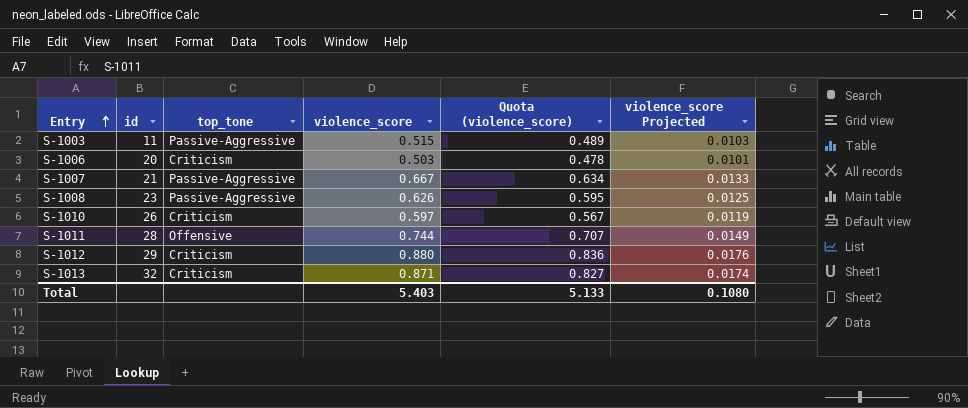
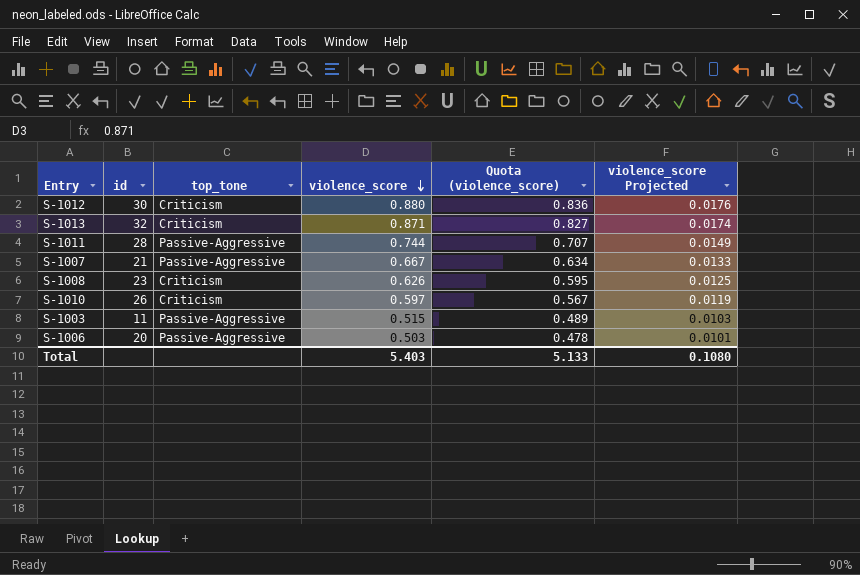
row order: Entry ascending -> violence_score descending
S-1012 | id: 29 -> 30
S-1011 | top_tone: Offensive -> Passive-Aggressive
S-1008 | top_tone: Passive-Aggressive -> Criticism
S-1006 | top_tone: Criticism -> Passive-Aggressive

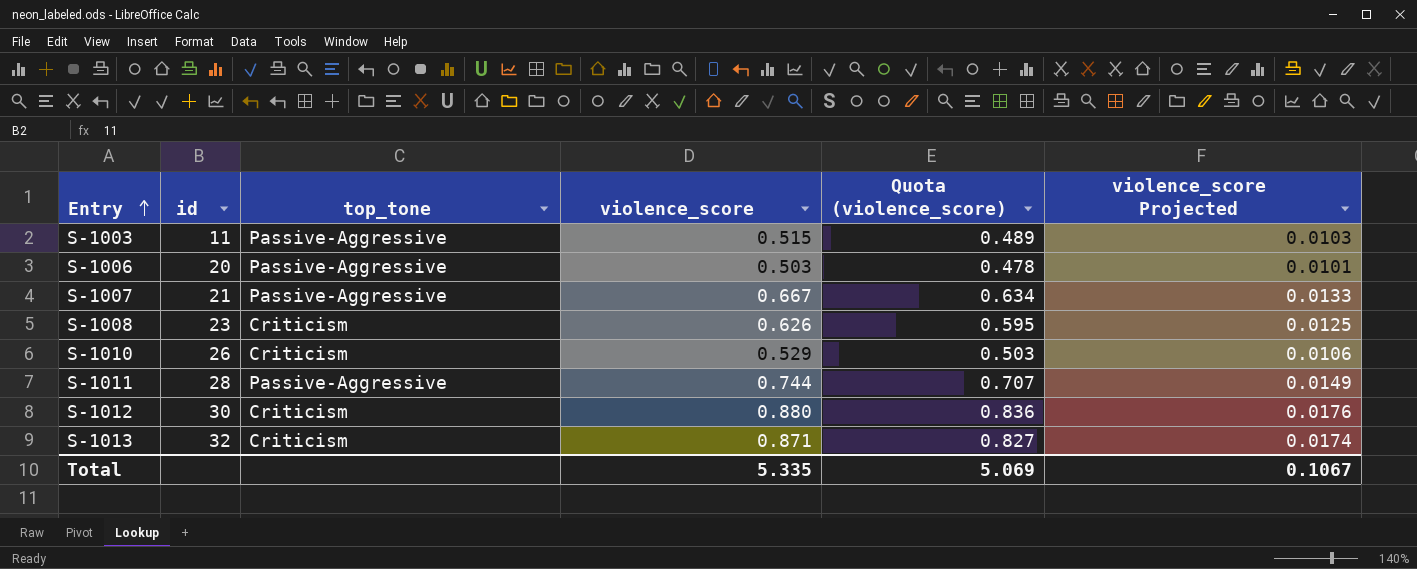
row order: violence_score descending -> Entry ascending
S-1010 | violence_score: 0.597 -> 0.529
S-1010 | Quota (violence_score): 0.567 -> 0.503
S-1010 | violence_score Projected: 0.0119 -> 0.0106
Total | violence_score: 5.403 -> 5.335
Total | Quota (violence_score): 5.133 -> 5.069
Total | violence_score Projected: 0.1080 -> 0.1067

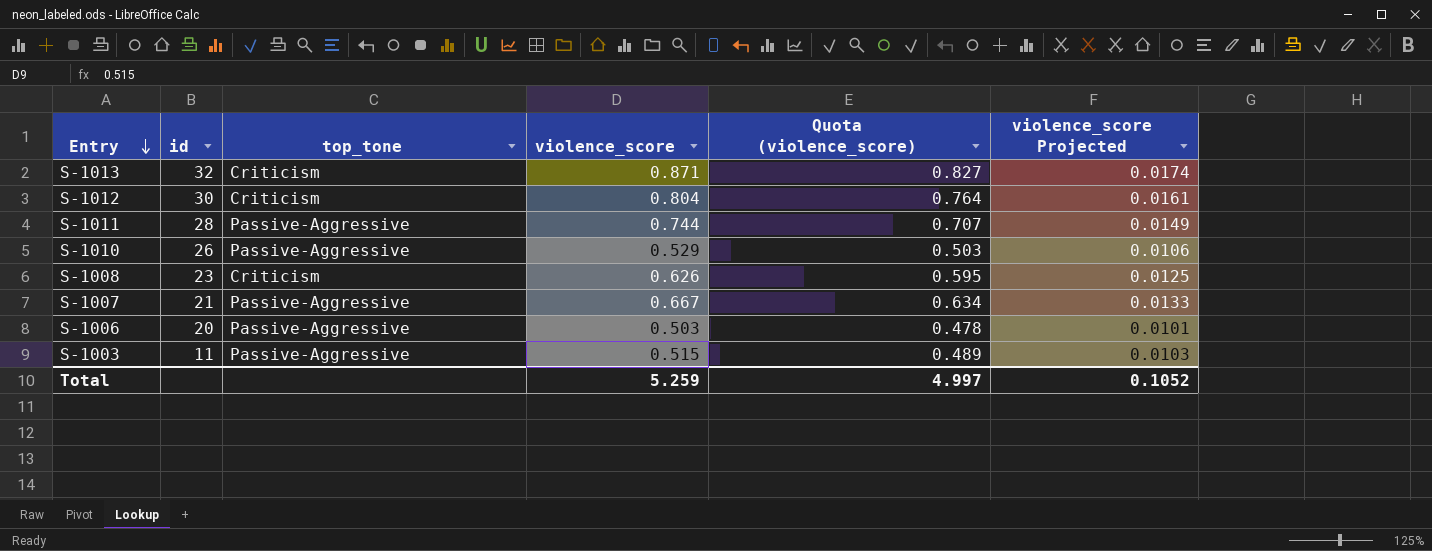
row order: Entry ascending -> Entry descending
S-1012 | violence_score: 0.880 -> 0.804
S-1012 | Quota (violence_score): 0.836 -> 0.764
S-1012 | violence_score Projected: 0.0176 -> 0.0161
S-1010 | top_tone: Criticism -> Passive-Aggressive
Total | violence_score: 5.335 -> 5.259
Total | Quota (violence_score): 5.069 -> 4.997
Total | violence_score Projected: 0.1067 -> 0.1052

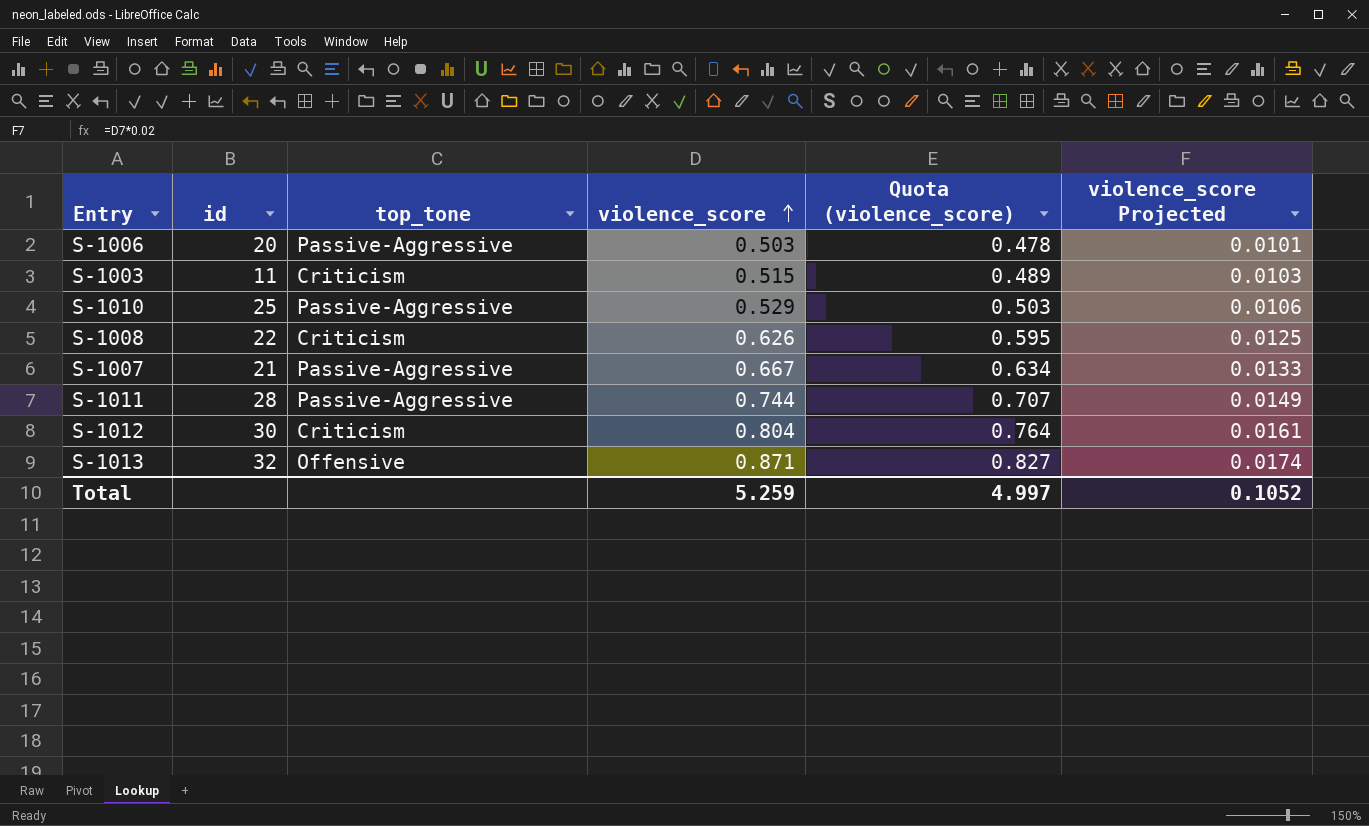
row order: Entry descending -> violence_score ascending
S-1003 | top_tone: Passive-Aggressive -> Criticism
S-1010 | id: 26 -> 25
S-1008 | id: 23 -> 22
S-1013 | top_tone: Criticism -> Offensive

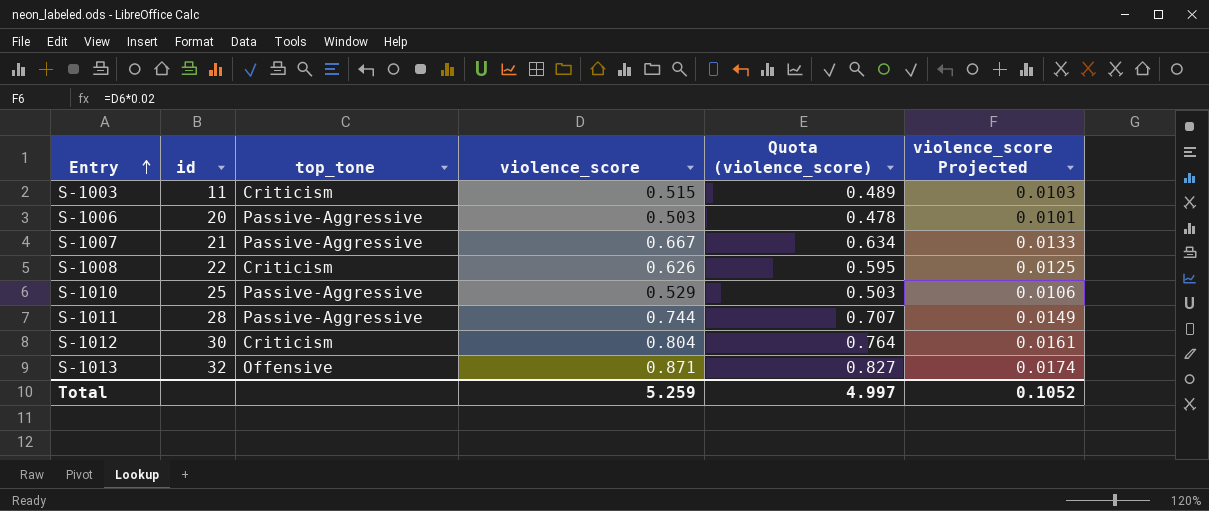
row order: violence_score ascending -> Entry ascending

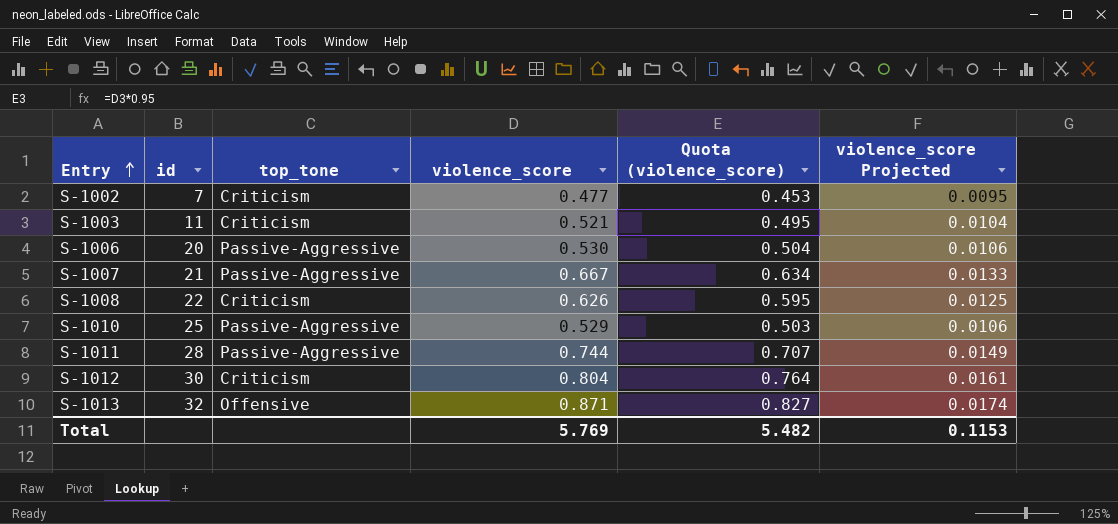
row S-1002: none -> 7 | Criticism | 0.477 | 0.453 | 0.0095
S-1003 | violence_score: 0.515 -> 0.521
S-1003 | Quota (violence_score): 0.489 -> 0.495
S-1003 | violence_score Projected: 0.0103 -> 0.0104
S-1006 | violence_score: 0.503 -> 0.530
S-1006 | Quota (violence_score): 0.478 -> 0.504
S-1006 | violence_score Projected: 0.0101 -> 0.0106
Total | violence_score: 5.259 -> 5.769
Total | Quota (violence_score): 4.997 -> 5.482
Total | violence_score Projected: 0.1052 -> 0.1153

